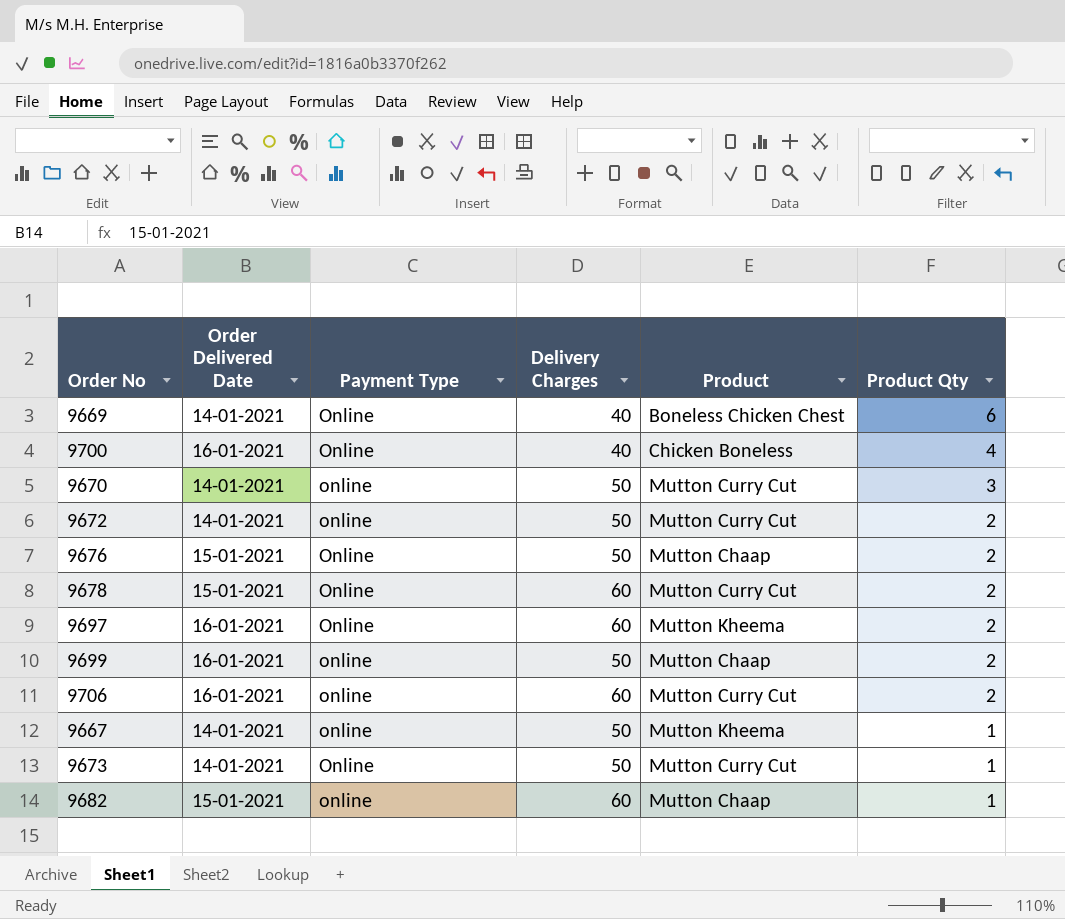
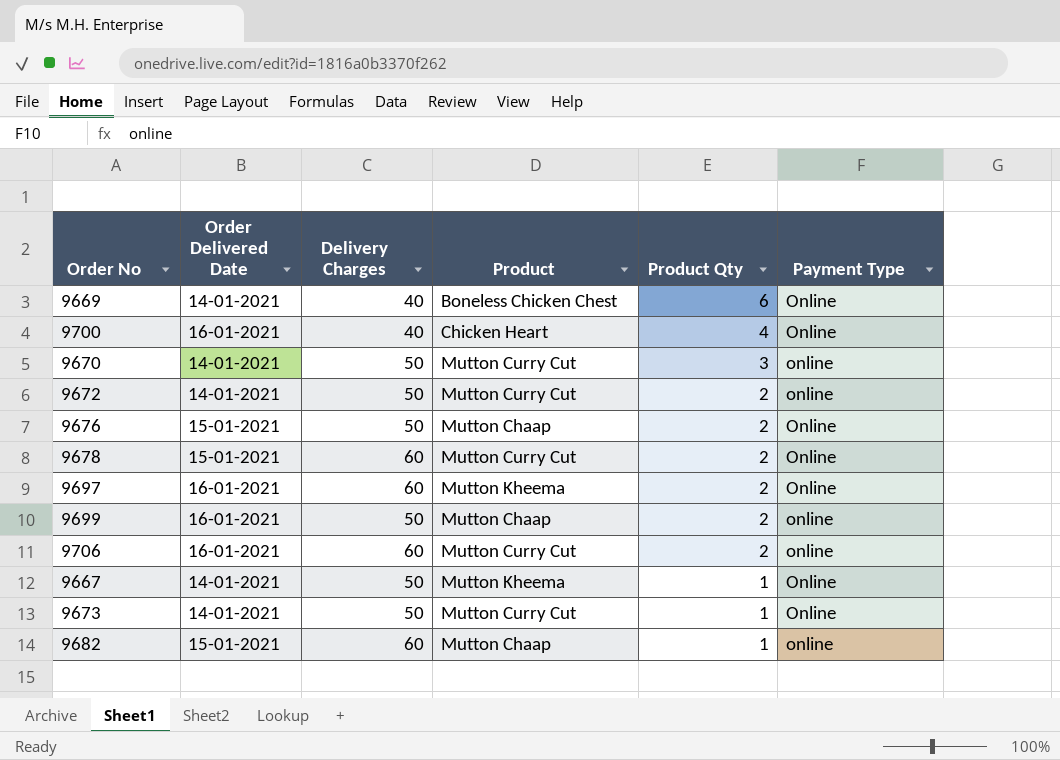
column Payment Type | position: 3 -> 6
9700 | Product: Chicken Boneless -> Chicken Heart
9667 | Payment Type: online -> Online

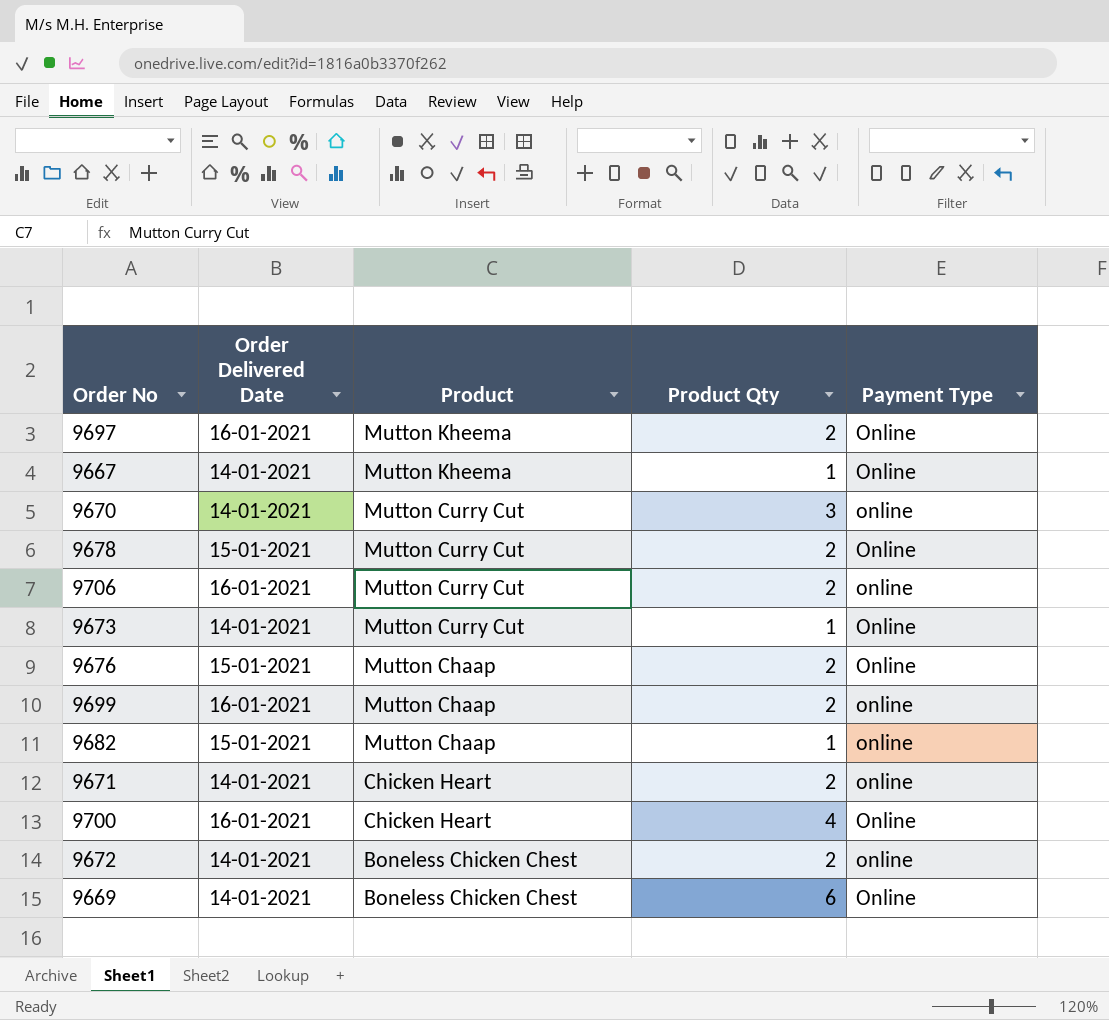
row order: Product Qty descending -> Product descending
column Delivery Charges | position: 3 -> none
row 9671: none -> 14-01-2021 | Chicken Heart | 2 | online
9672 | Product: Mutton Curry Cut -> Boneless Chicken Chest

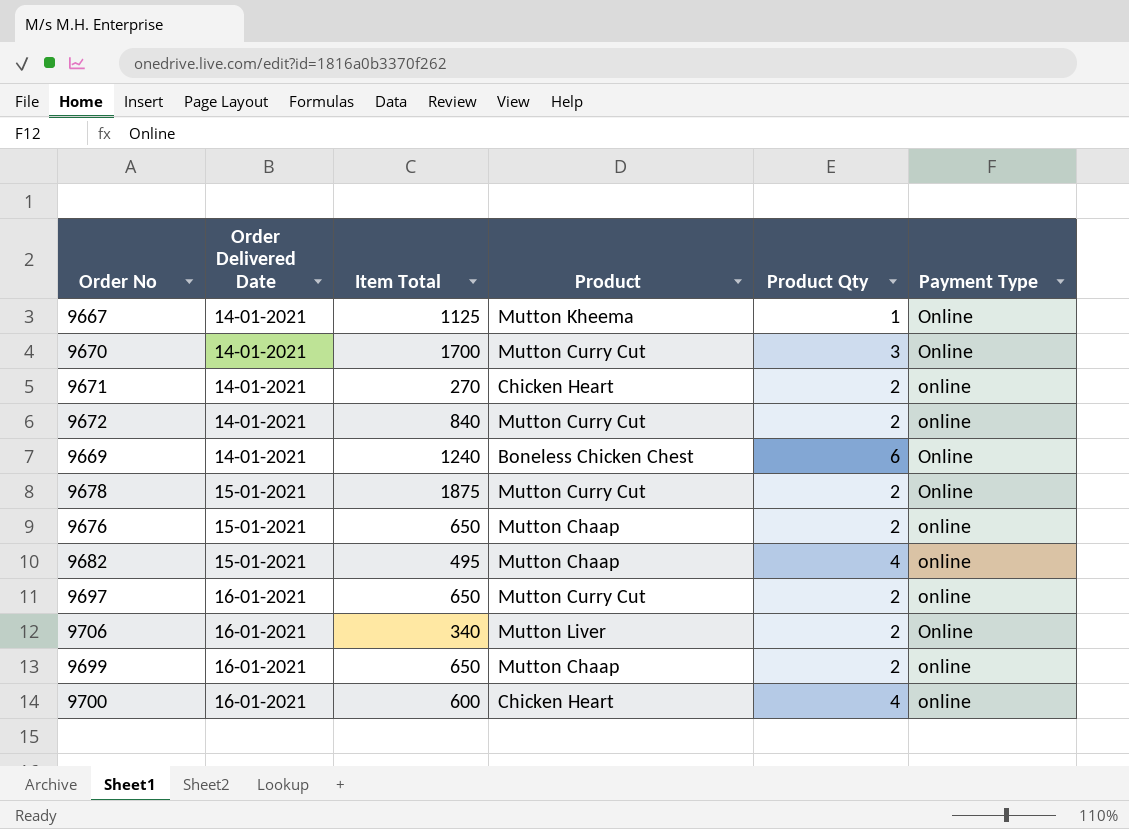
row order: Product descending -> Order Delivered Date ascending
column Item Total | position: none -> 3
row 9673: 14-01-2021 | Mutton Curry Cut | 1 | Online -> none
9670 | Payment Type: online -> Online
9672 | Product: Boneless Chicken Chest -> Mutton Curry Cut
9676 | Payment Type: Online -> online
9682 | Product Qty: 1 -> 4
9697 | Product: Mutton Kheema -> Mutton Curry Cut
9697 | Payment Type: Online -> online
9706 | Product: Mutton Curry Cut -> Mutton Liver
9706 | Payment Type: online -> Online
9700 | Payment Type: Online -> online

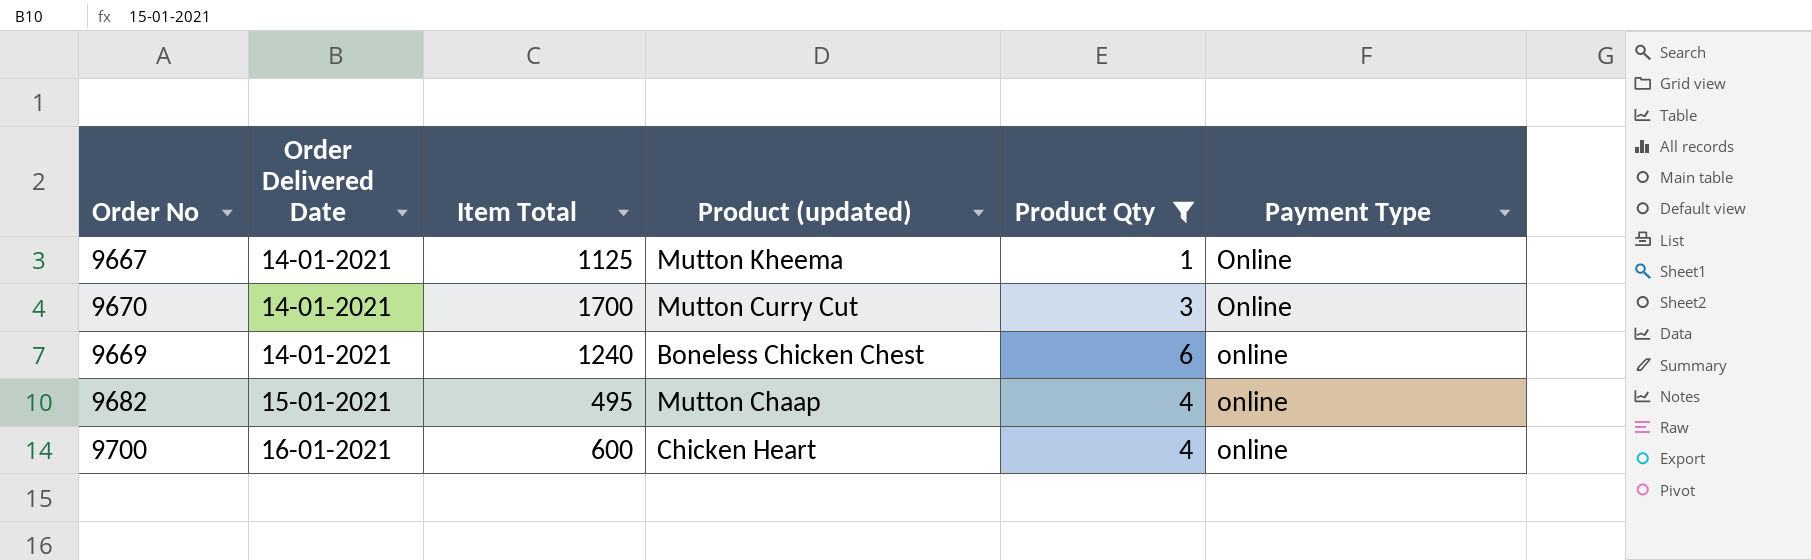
filter: none -> Product Qty != 2
column name: Product -> Product (updated)
9669 | Payment Type: Online -> online

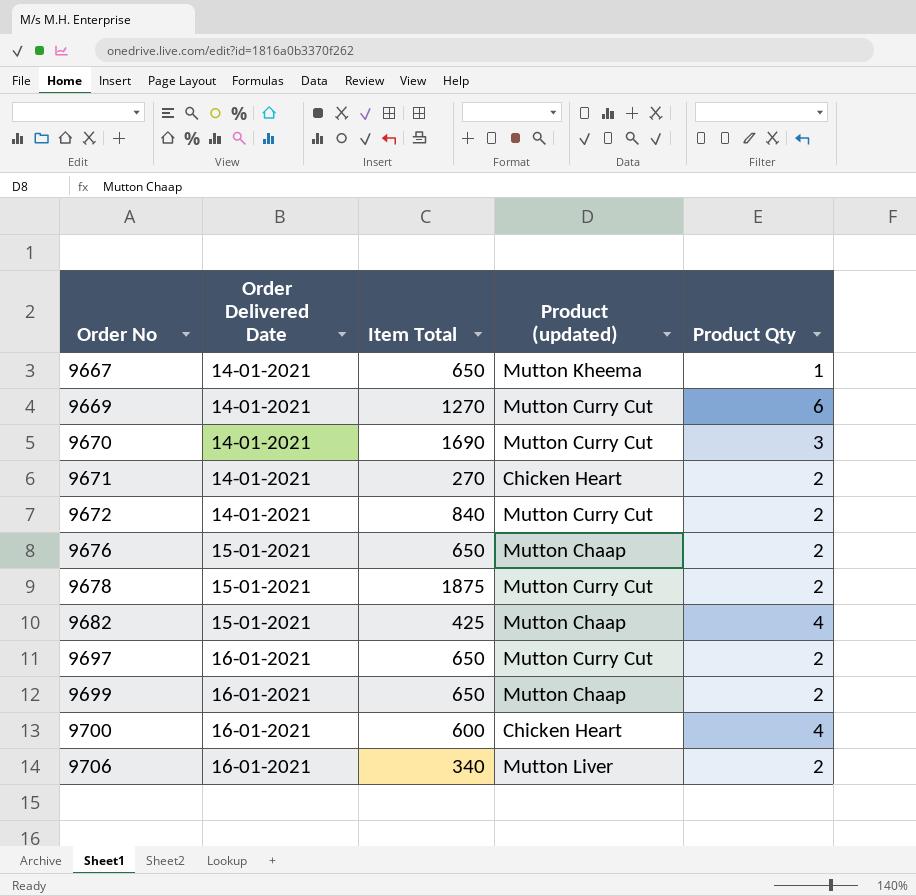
filter: Product Qty != 2 -> none
row order: Order Delivered Date ascending -> Order No ascending
column Payment Type | position: 6 -> none
9667 | Item Total: 1125 -> 650
9669 | Item Total: 1240 -> 1270
9669 | Product (updated): Boneless Chicken Chest -> Mutton Curry Cut
9670 | Item Total: 1700 -> 1690
9682 | Item Total: 495 -> 425

